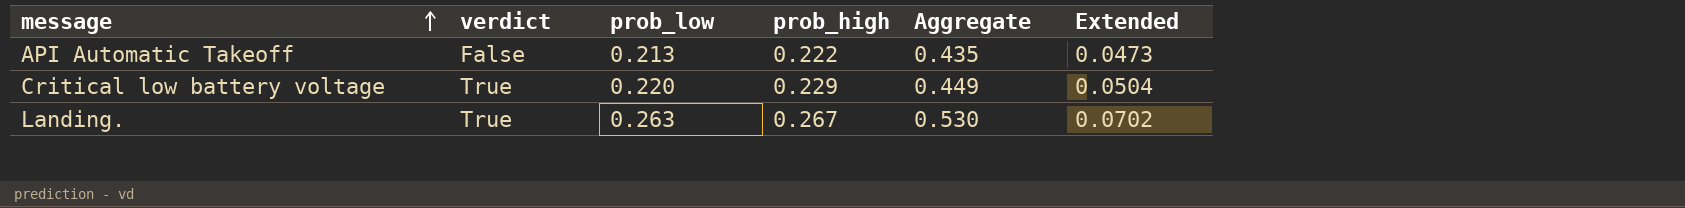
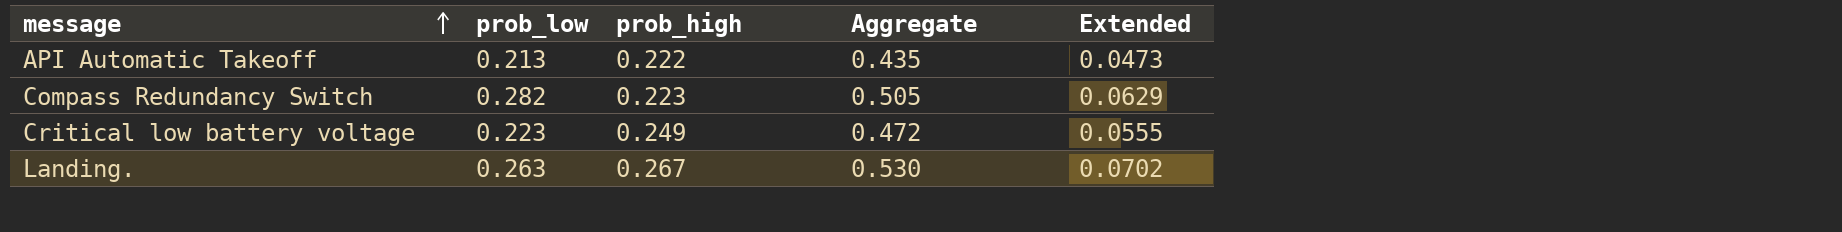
column verdict | position: 2 -> none
row Compass Redundancy Switch: none -> 0.282 | 0.223 | 0.505 | 0.0629
Critical low battery voltage | prob_low: 0.220 -> 0.223
Critical low battery voltage | prob_high: 0.229 -> 0.249
Critical low battery voltage | Aggregate: 0.449 -> 0.472
Critical low battery voltage | Extended: 0.0504 -> 0.0555

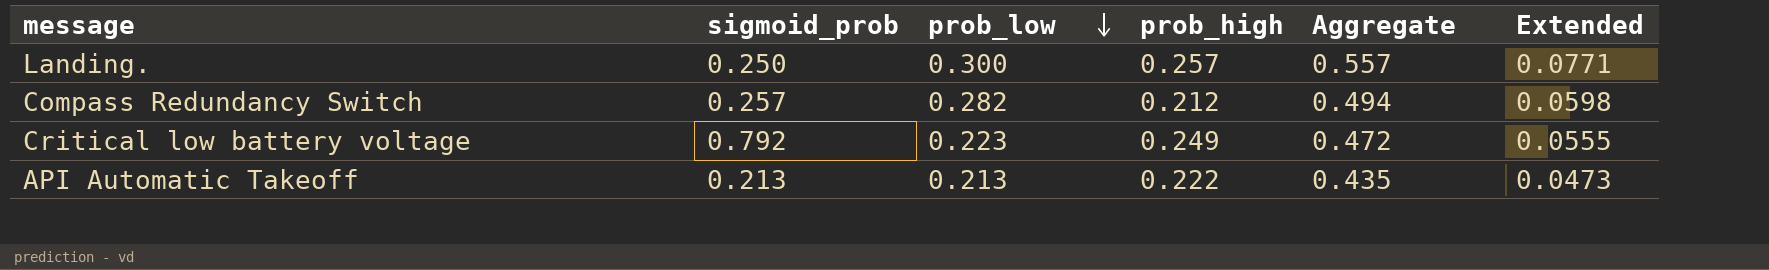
row order: message ascending -> prob_low descending
column sigmoid_prob | position: none -> 2
Landing. | prob_low: 0.263 -> 0.300
Landing. | prob_high: 0.267 -> 0.257
Landing. | Aggregate: 0.530 -> 0.557
Landing. | Extended: 0.0702 -> 0.0771
Compass Redundancy Switch | prob_high: 0.223 -> 0.212
Compass Redundancy Switch | Aggregate: 0.505 -> 0.494
Compass Redundancy Switch | Extended: 0.0629 -> 0.0598

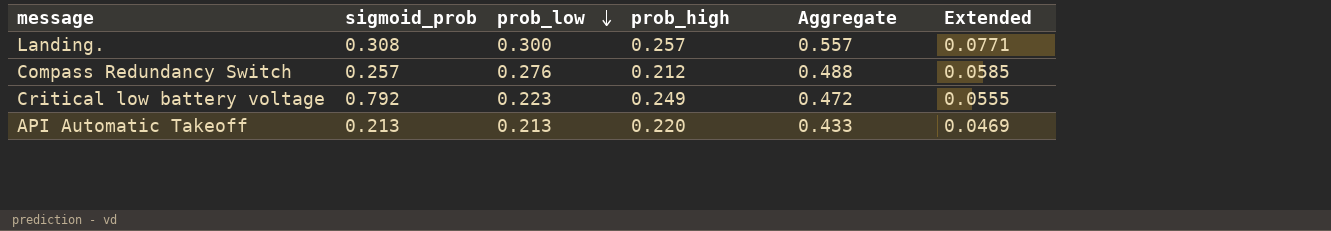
Landing. | sigmoid_prob: 0.250 -> 0.308
Compass Redundancy Switch | prob_low: 0.282 -> 0.276
Compass Redundancy Switch | Aggregate: 0.494 -> 0.488
Compass Redundancy Switch | Extended: 0.0598 -> 0.0585
API Automatic Takeoff | prob_high: 0.222 -> 0.220
API Automatic Takeoff | Aggregate: 0.435 -> 0.433
API Automatic Takeoff | Extended: 0.0473 -> 0.0469

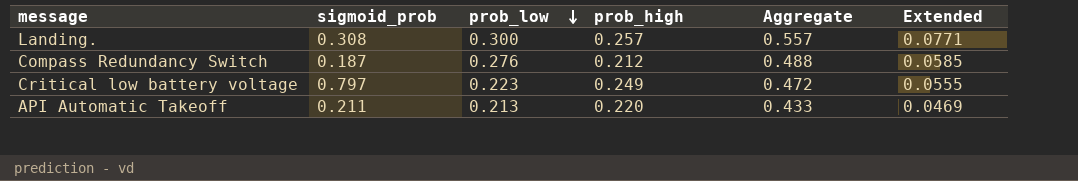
Compass Redundancy Switch | sigmoid_prob: 0.257 -> 0.187
Critical low battery voltage | sigmoid_prob: 0.792 -> 0.797
API Automatic Takeoff | sigmoid_prob: 0.213 -> 0.211

